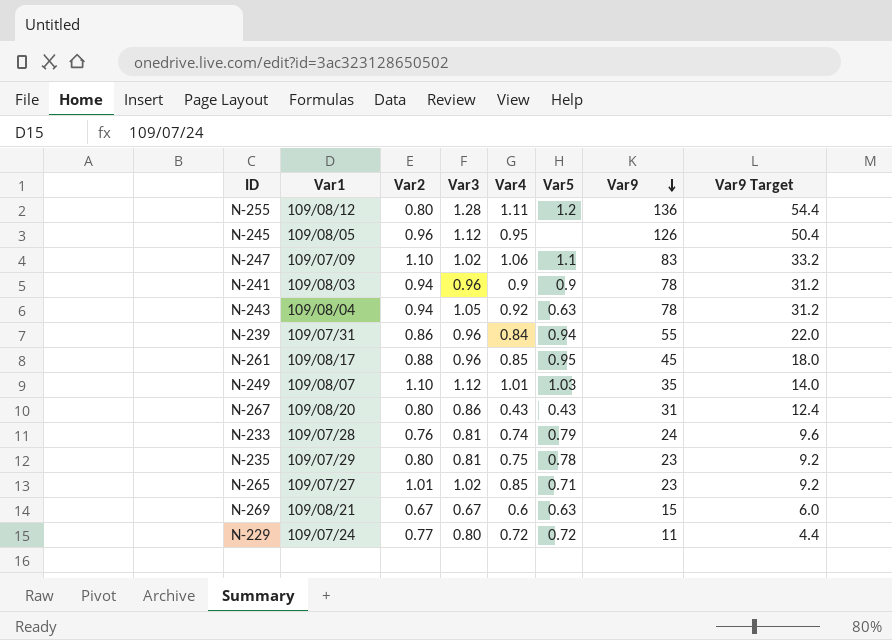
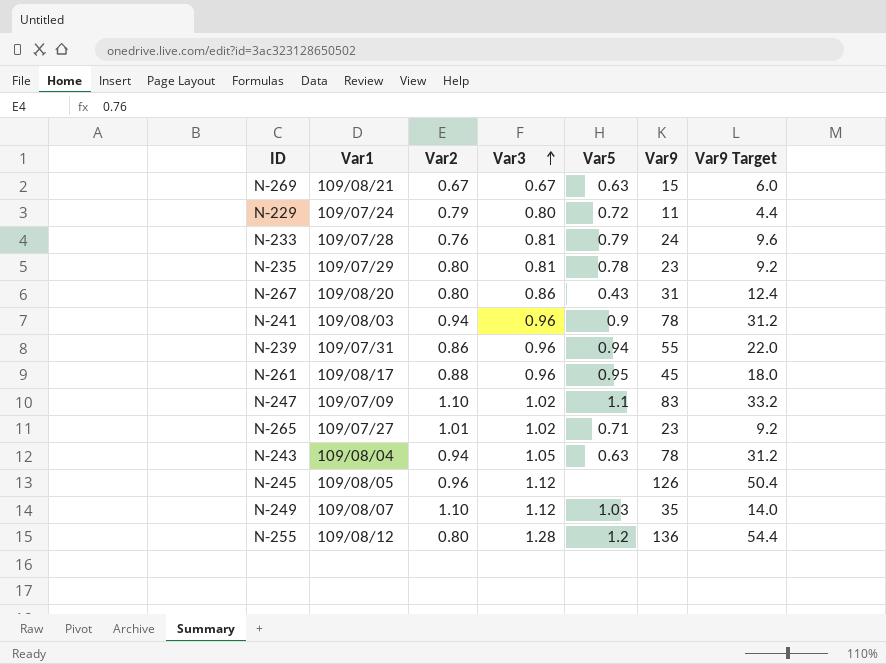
row order: Var9 descending -> Var3 ascending
column Var4 | position: 5 -> none
N-229 | Var2: 0.77 -> 0.79

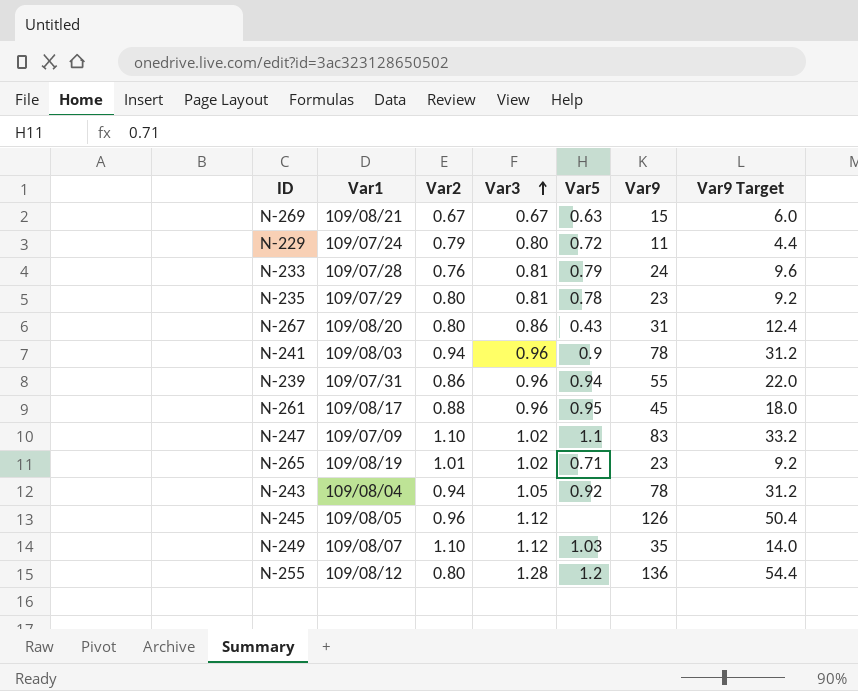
N-265 | Var1: 109/07/27 -> 109/08/19
N-243 | Var5: 0.63 -> 0.92

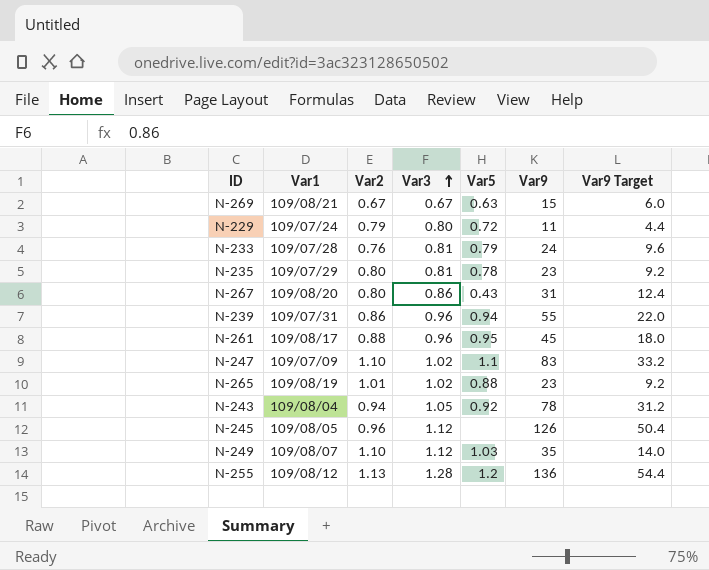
row N-241: 109/08/03 | 0.94 | 0.96 | 0.9 | 78 | 31.2 -> none
N-265 | Var5: 0.71 -> 0.88
N-255 | Var2: 0.80 -> 1.13

